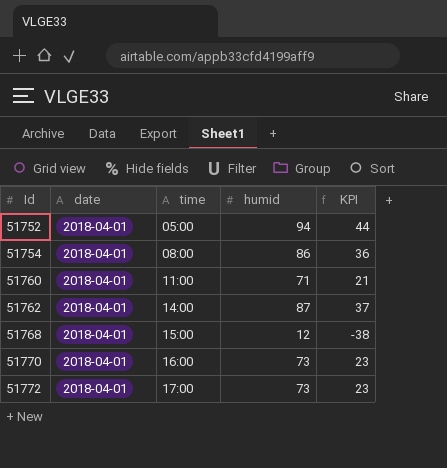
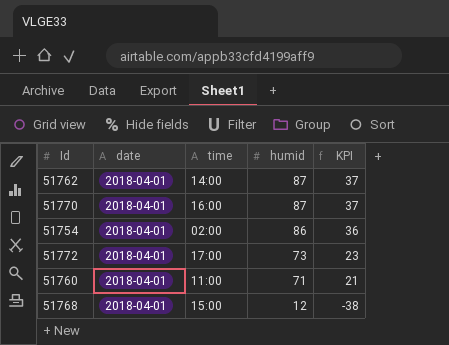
row order: Id ascending -> humid descending
row 51752: 2018-04-01 | 05:00 | 94 | 44 -> none
51770 | humid: 73 -> 87
51770 | KPI: 23 -> 37
51754 | time: 08:00 -> 02:00

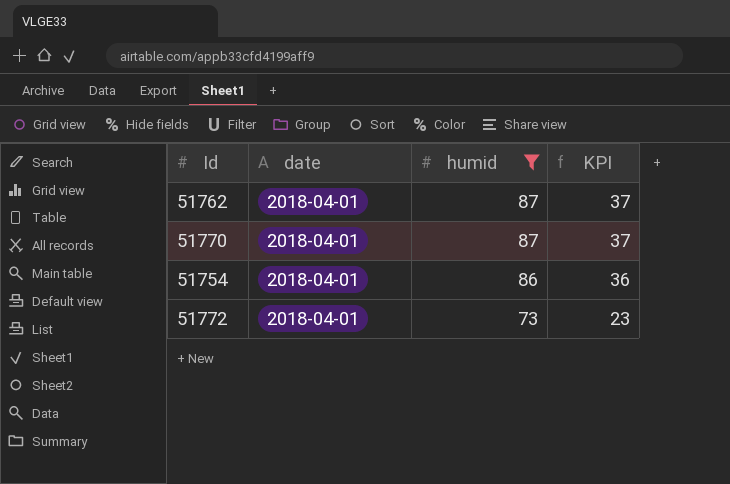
filter: none -> humid >= 73
column time | position: 3 -> none

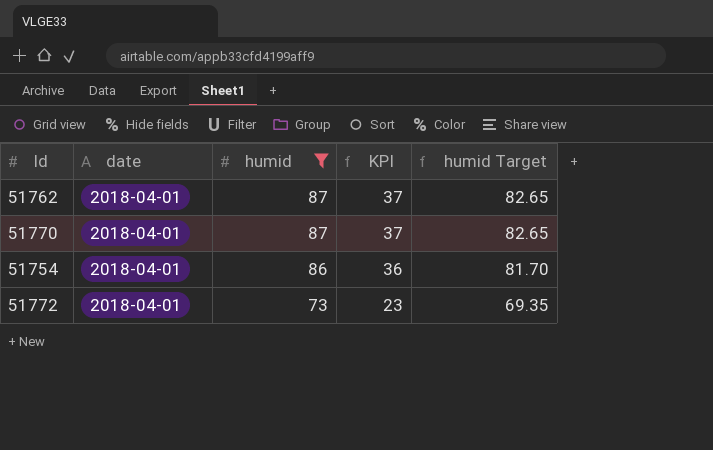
column humid Target | formula: none -> [humid] * 0.95

